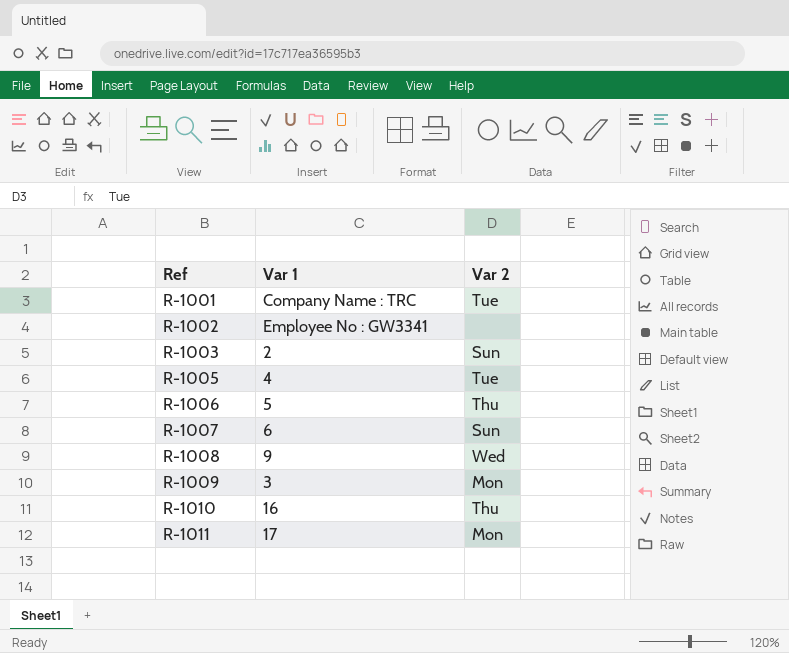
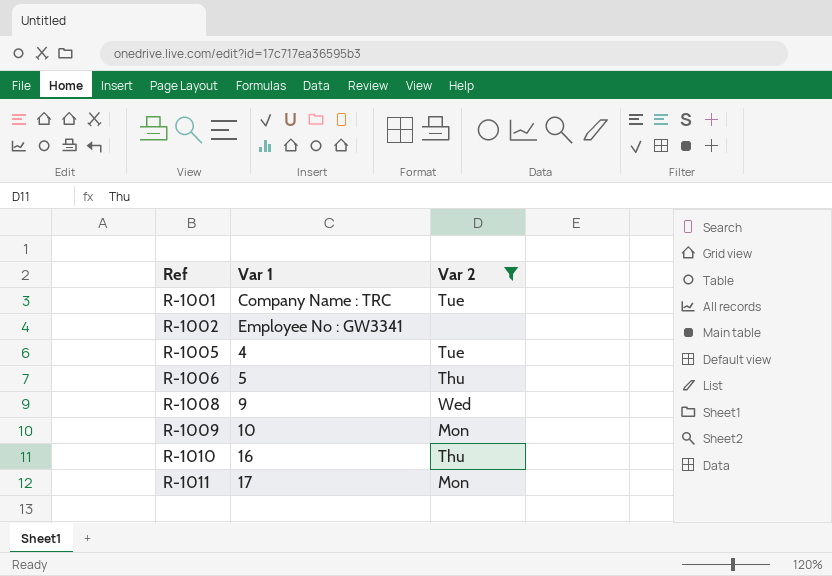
filter: none -> Var 2 != Sun
R-1009 | Var 1: 3 -> 10

